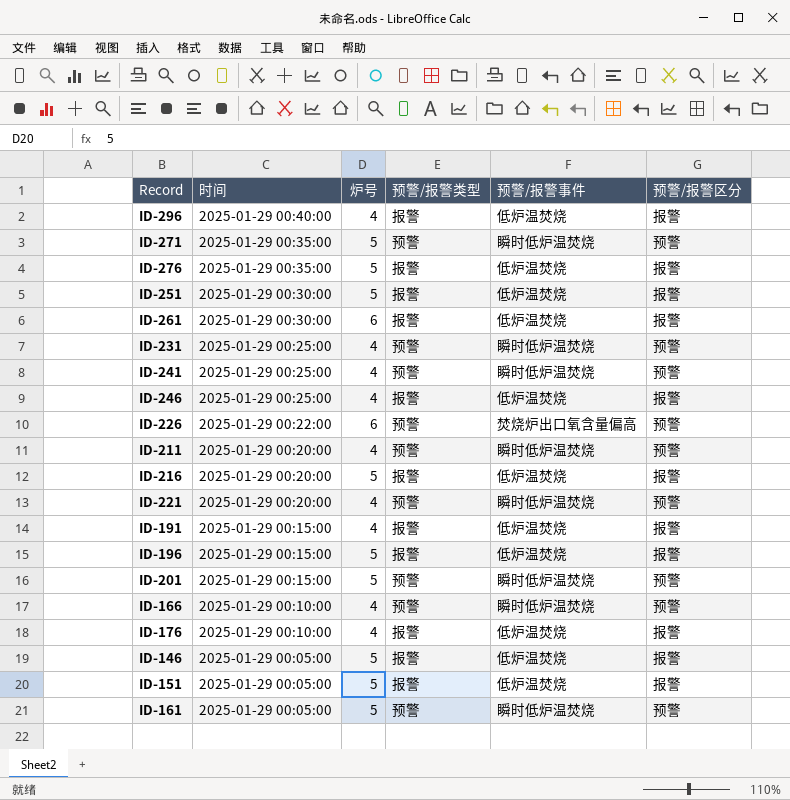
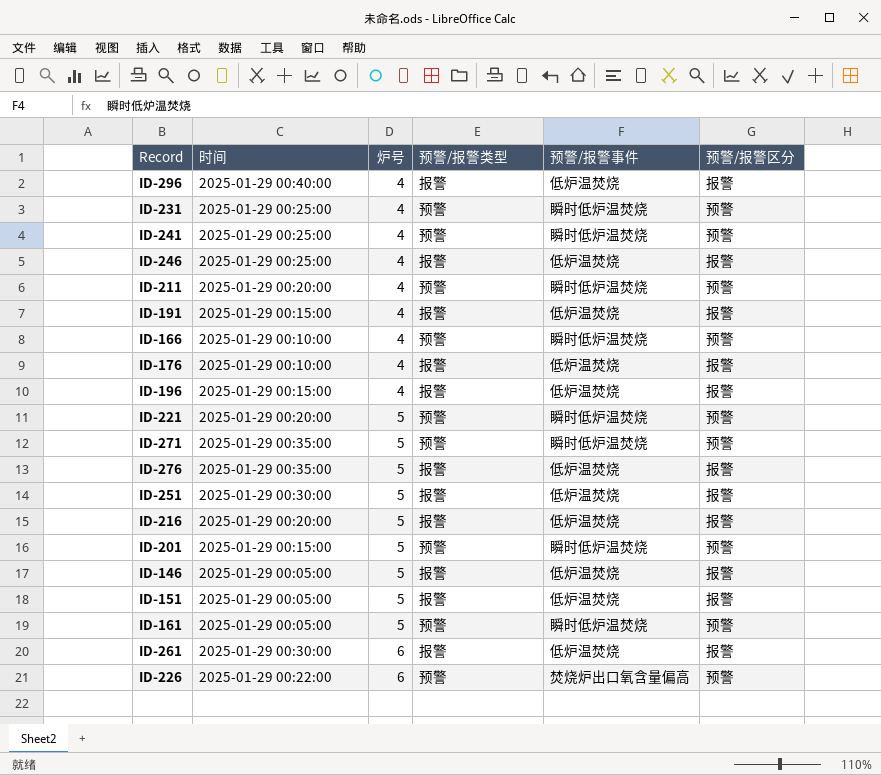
row order: 时间 descending -> 炉号 ascending
ID-196 | 炉号: 5 -> 4
ID-221 | 炉号: 4 -> 5

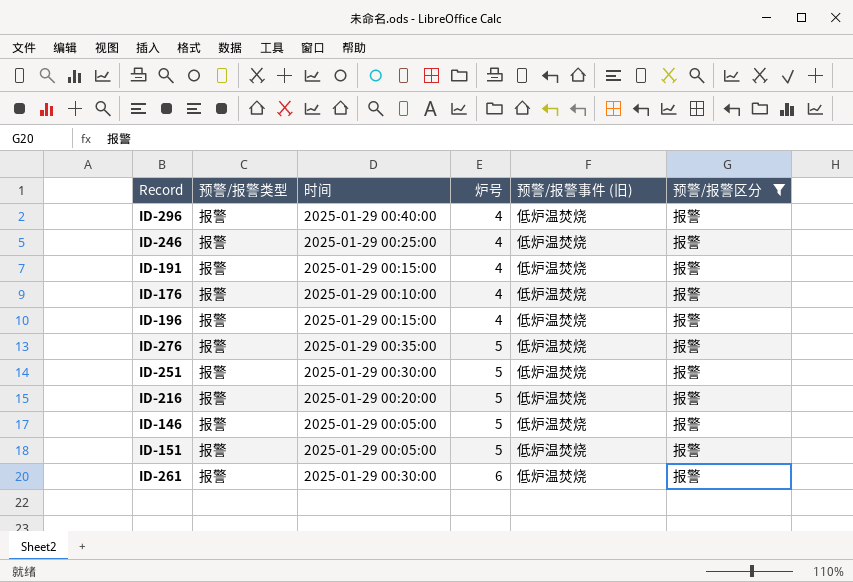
filter: none -> 预警/报警区分 = 报警
column 预警/报警类型 | position: 4 -> 2
column name: 预警/报警事件 -> 预警/报警事件 (旧)

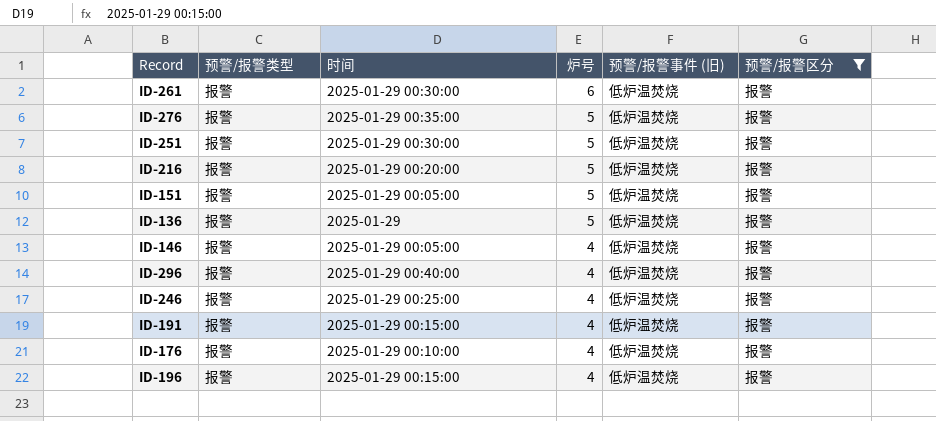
row order: 炉号 ascending -> 炉号 descending
row ID-136: none -> 报警 | 2025-01-29 | 5 | 低炉温焚烧 | 报警
ID-146 | 炉号: 5 -> 4

